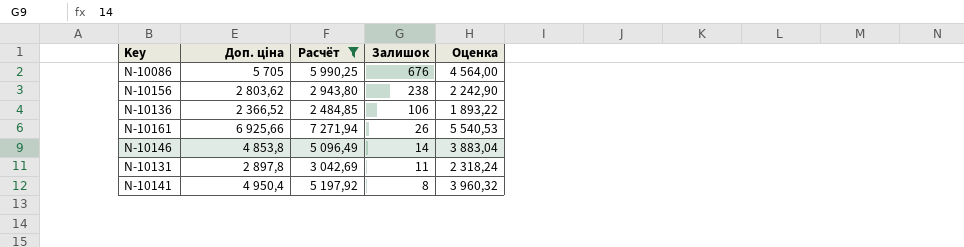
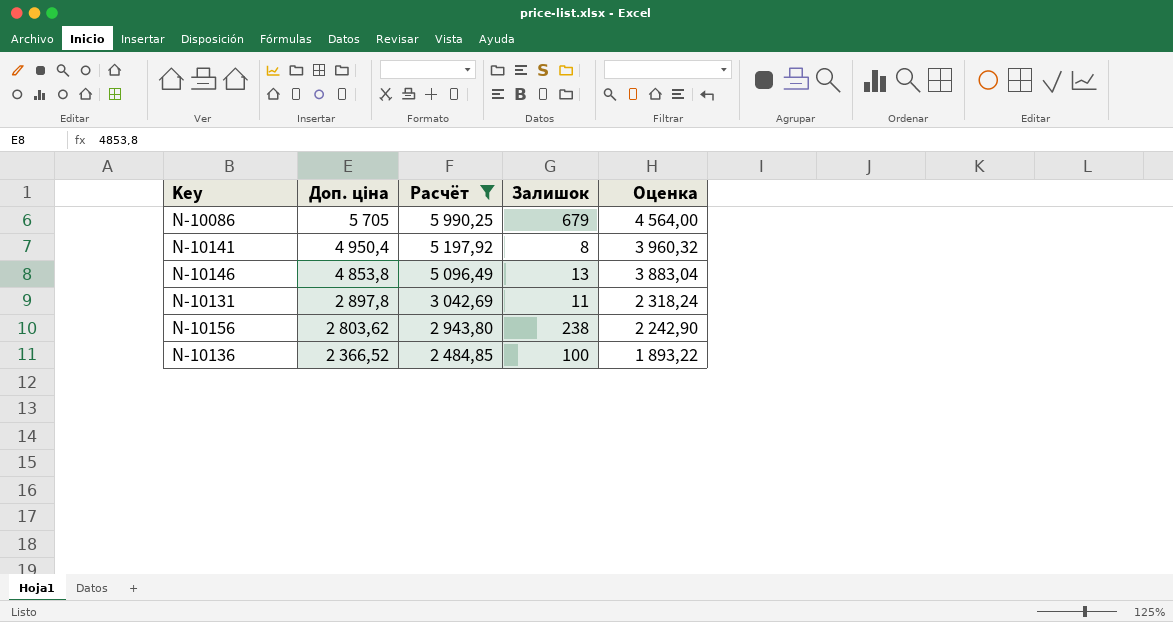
row order: Залишок descending -> Доп. ціна descending
row N-10161: 6 925,66 | 7 271,94 | 26 | 5 540,53 -> none
N-10086 | Залишок: 676 -> 679
N-10146 | Залишок: 14 -> 13
N-10136 | Залишок: 106 -> 100

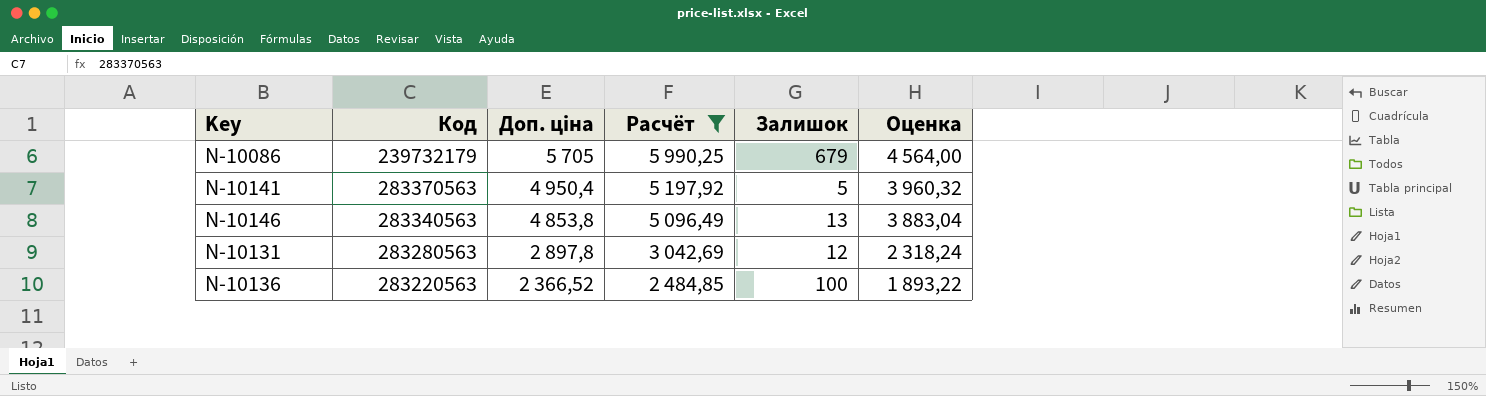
column Код | position: none -> 2
row N-10156: 2 803,62 | 2 943,80 | 238 | 2 242,90 -> none
N-10141 | Залишок: 8 -> 5
N-10131 | Залишок: 11 -> 12

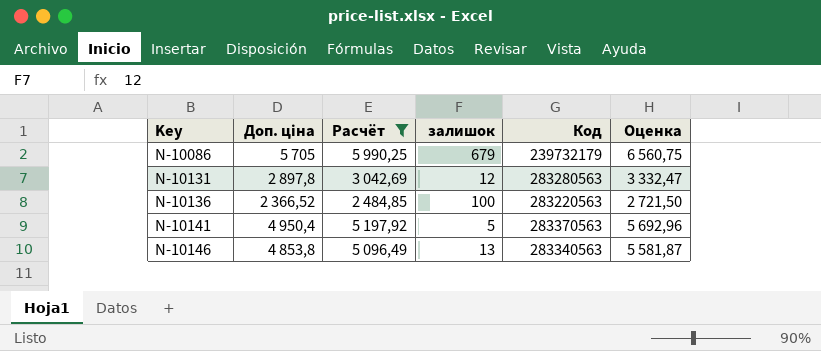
row order: Доп. ціна descending -> Key ascending
column name: Залишок -> залишок
column Код | position: 2 -> 5
column Оценка | formula: [Доп. ціна] * 0,8 -> [Доп. ціна] * 1,15

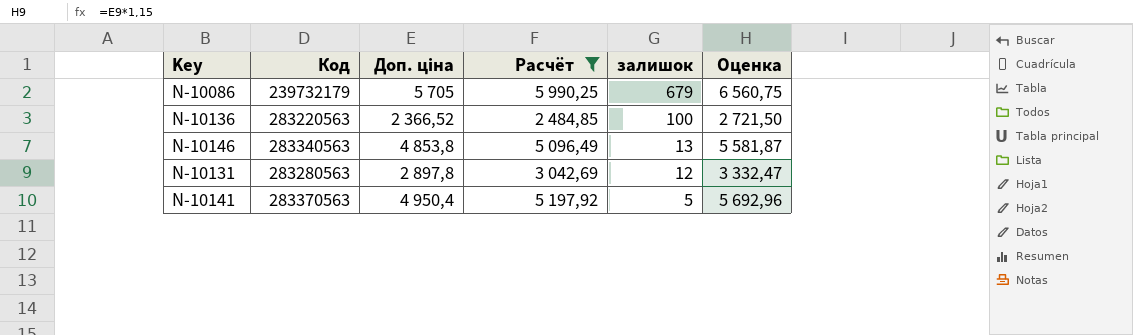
row order: Key ascending -> залишок descending
column Код | position: 5 -> 2

